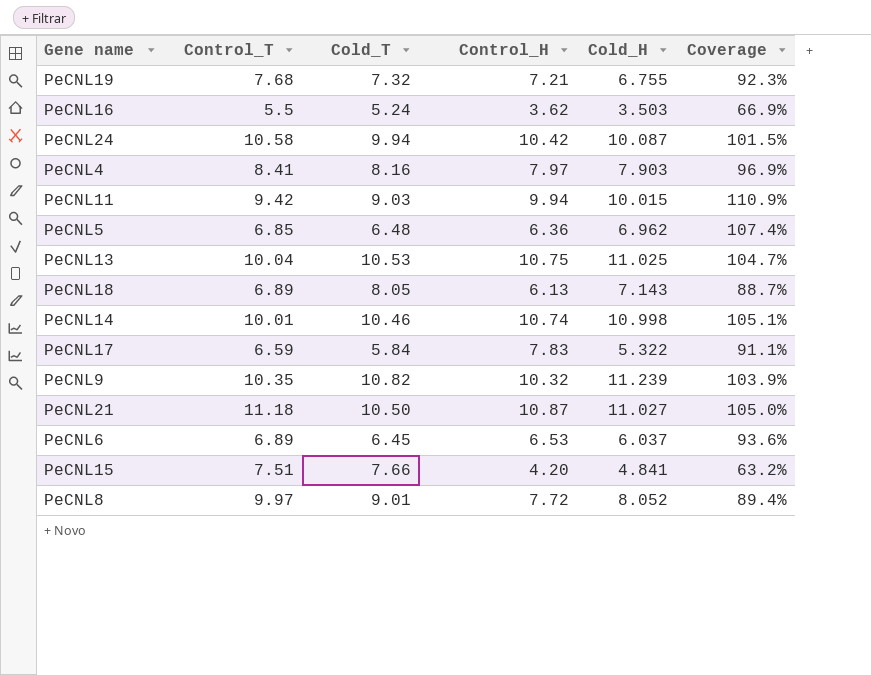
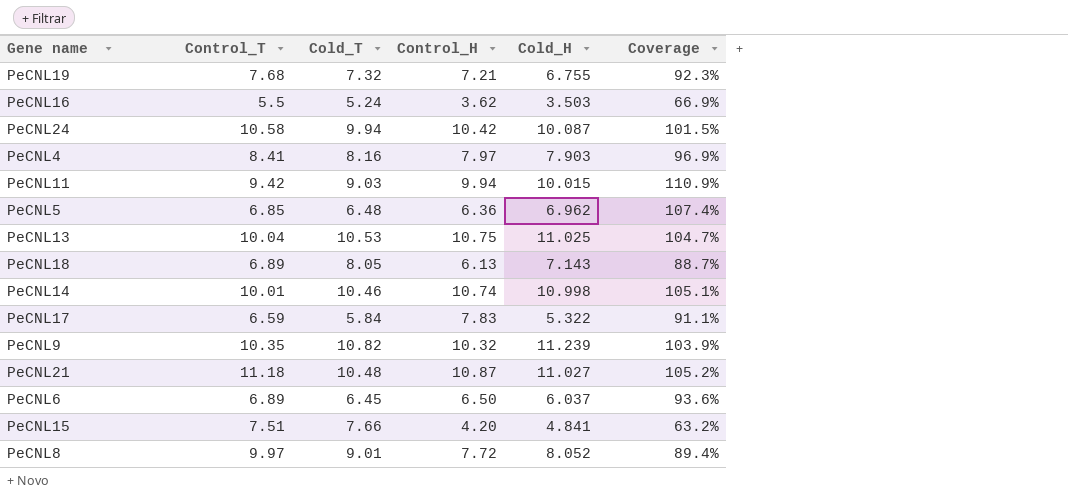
PeCNL21 | Cold_T: 10.50 -> 10.48
PeCNL21 | Coverage: 105.0% -> 105.2%
PeCNL6 | Control_H: 6.53 -> 6.50

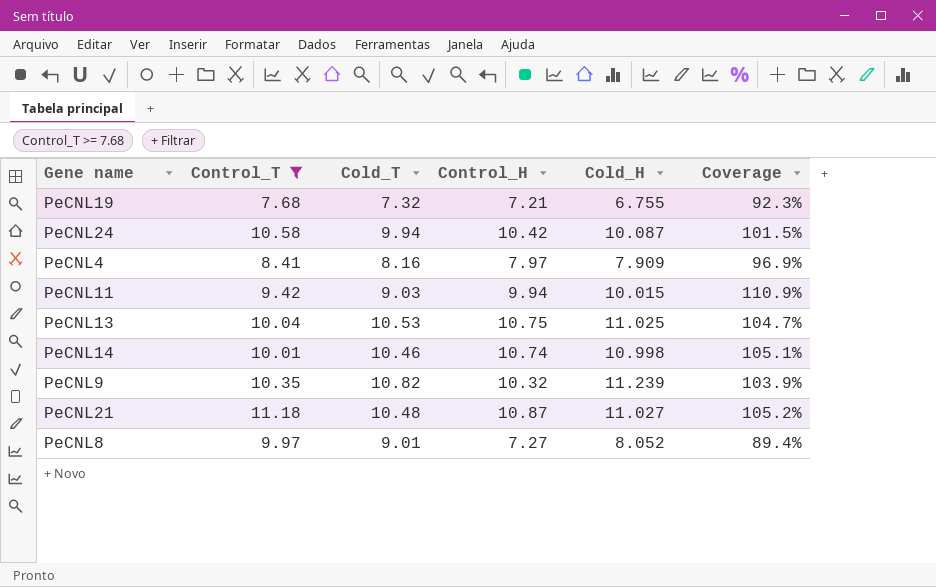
filter: none -> Control_T >= 7.68
PeCNL4 | Cold_H: 7.903 -> 7.909
PeCNL8 | Control_H: 7.72 -> 7.27

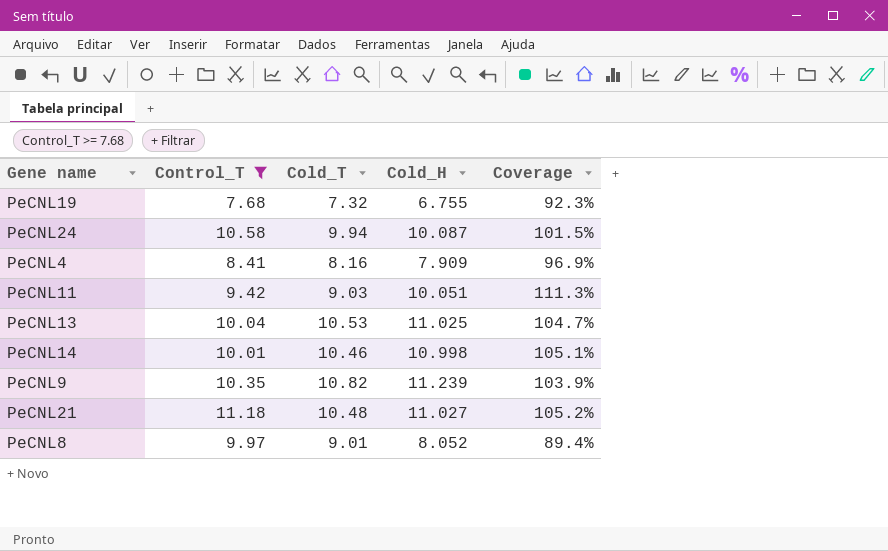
column Control_H | position: 4 -> none
PeCNL11 | Cold_H: 10.015 -> 10.051
PeCNL11 | Coverage: 110.9% -> 111.3%

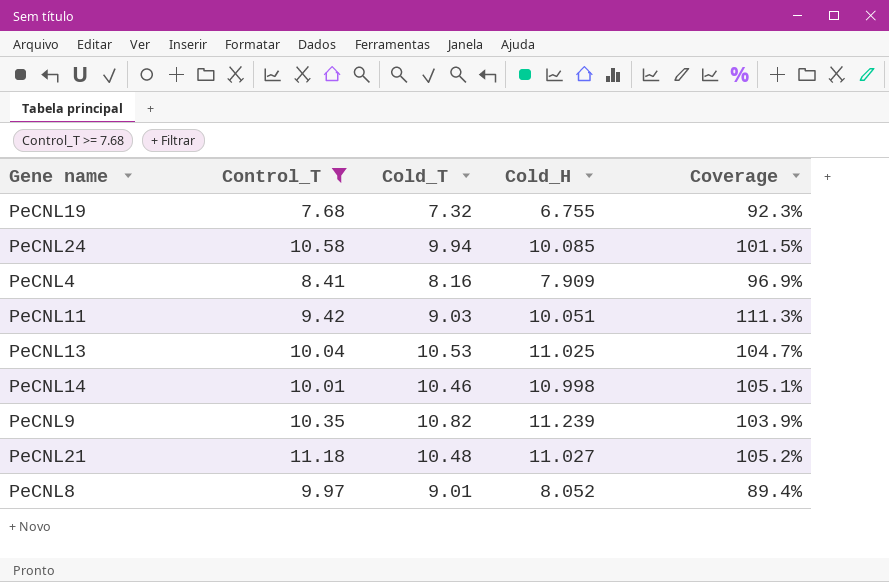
PeCNL24 | Cold_H: 10.087 -> 10.085

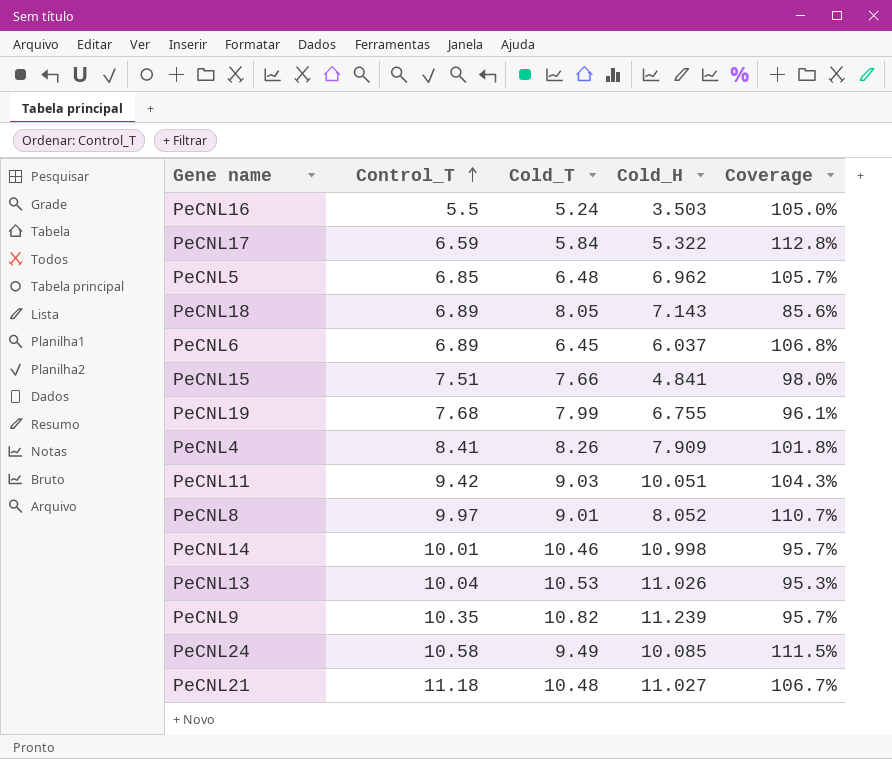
filter: Control_T >= 7.68 -> none
row order: none -> Control_T ascending
column Coverage | formula: [Cold_H] / [Cold_T] -> [Control_T] / [Cold_T]
PeCNL19 | Cold_T: 7.32 -> 7.99
PeCNL4 | Cold_T: 8.16 -> 8.26
PeCNL13 | Cold_H: 11.025 -> 11.026
PeCNL24 | Cold_T: 9.94 -> 9.49

